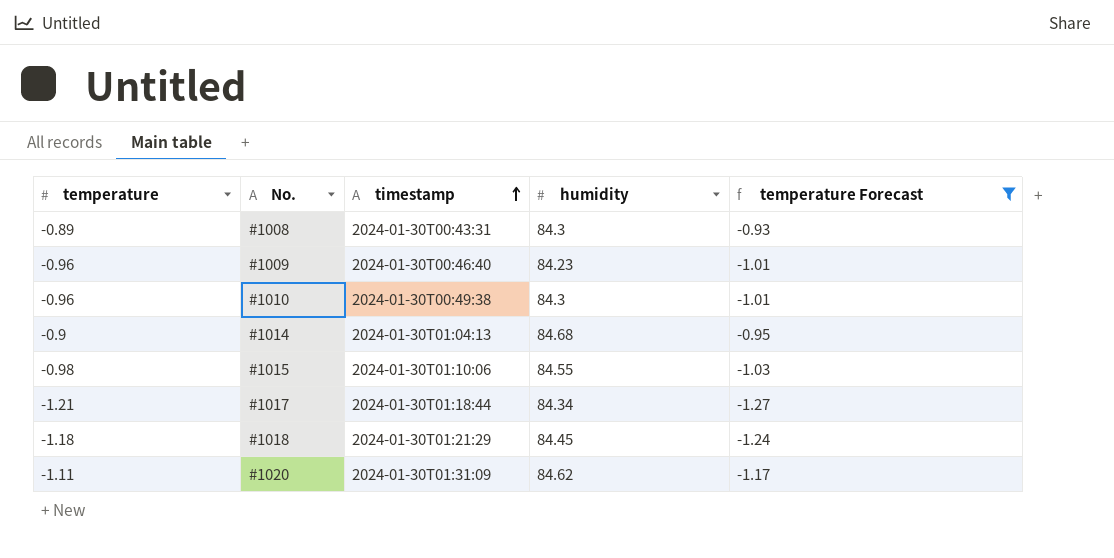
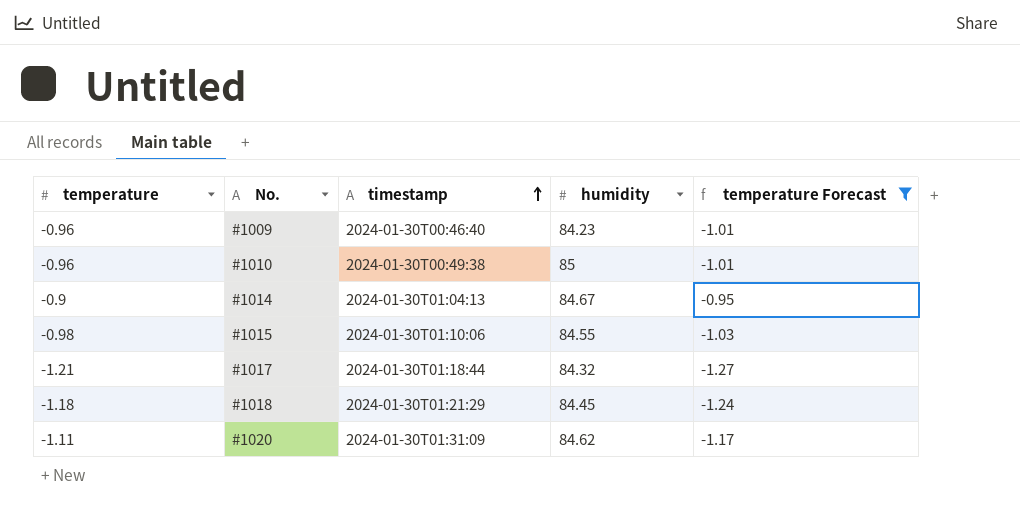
row #1008: -0.89 | 2024-01-30T00:43:31 | 84.3 | -0.93 -> none
#1010 | humidity: 84.3 -> 85
#1014 | humidity: 84.68 -> 84.67
#1017 | humidity: 84.34 -> 84.32

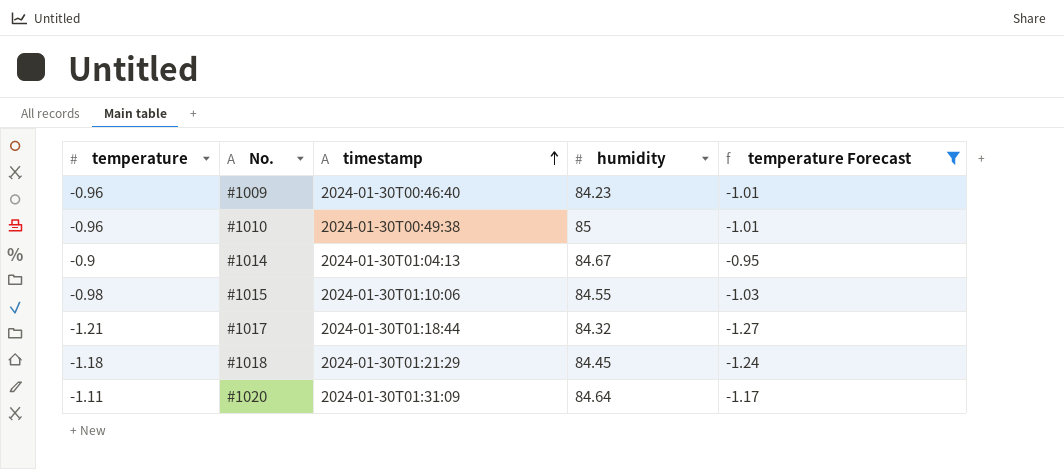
#1020 | humidity: 84.62 -> 84.64

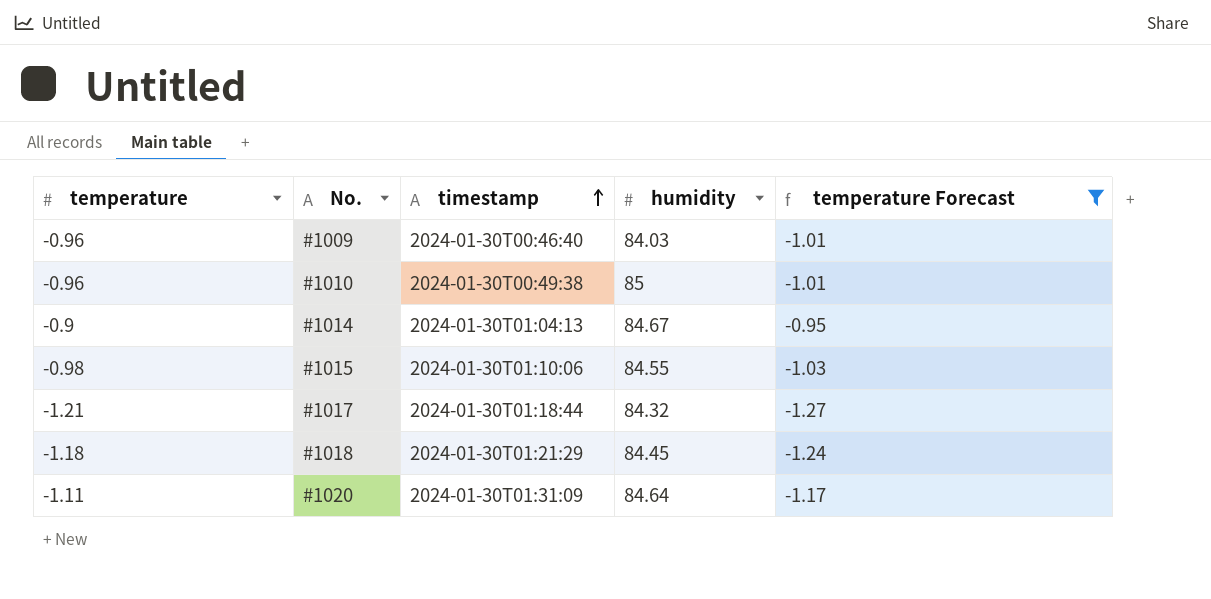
#1009 | humidity: 84.23 -> 84.03

